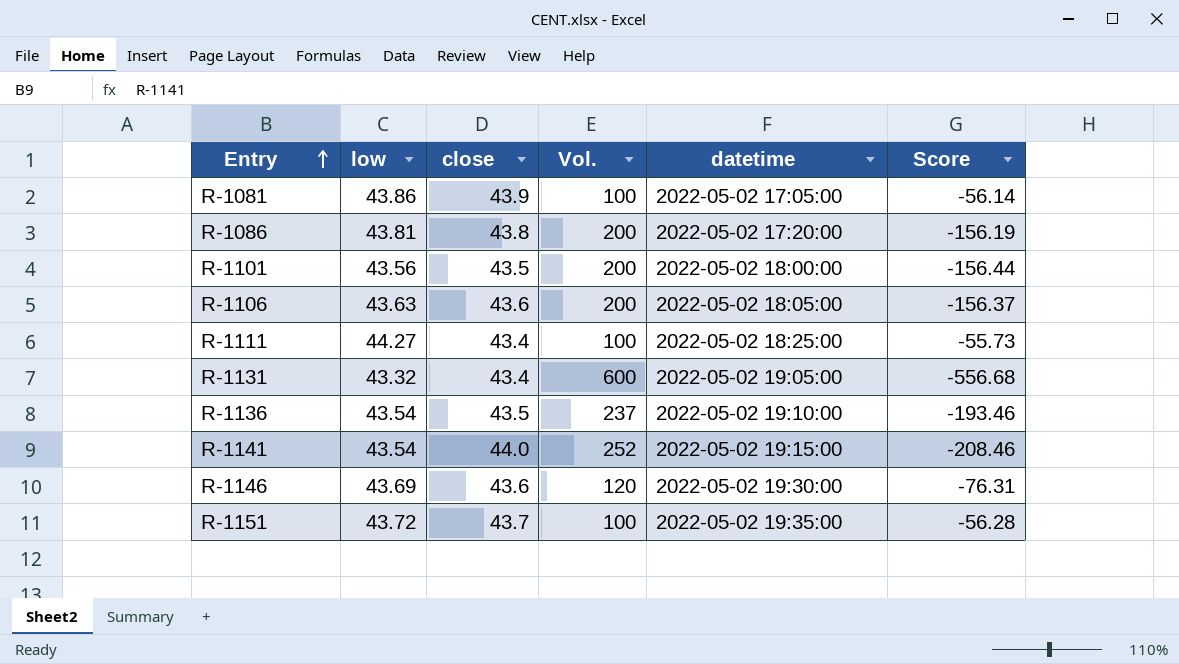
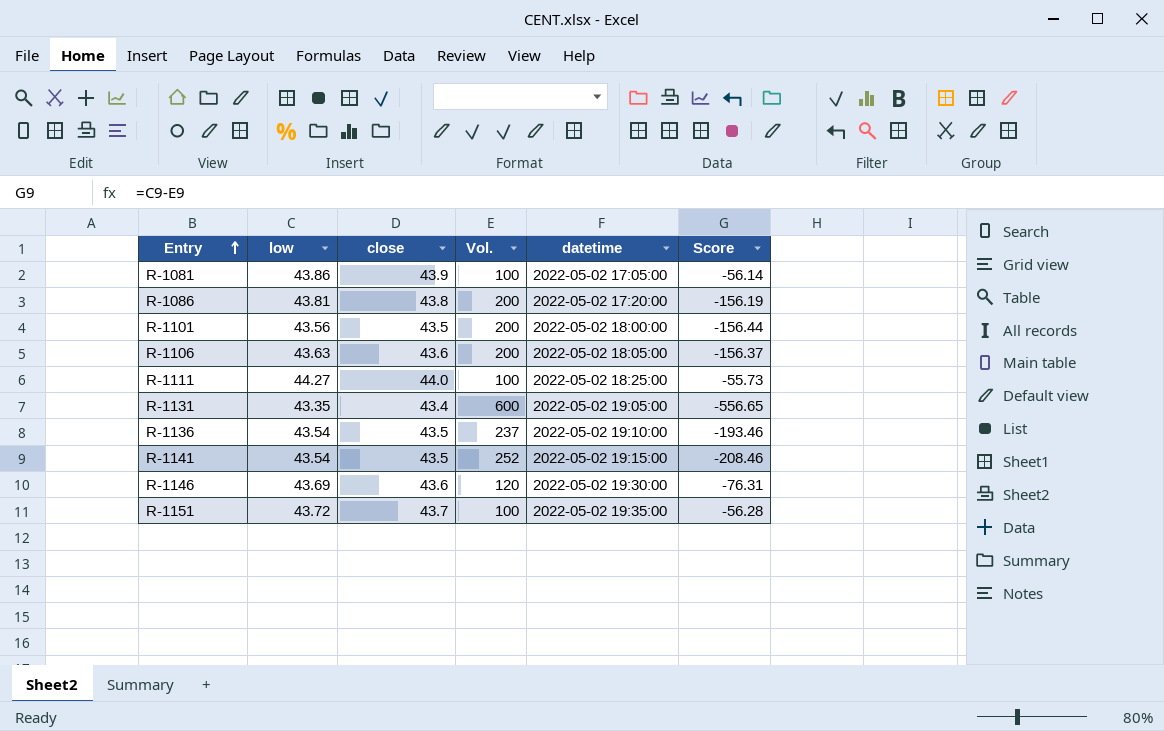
R-1111 | close: 43.4 -> 44.0
R-1131 | low: 43.32 -> 43.35
R-1131 | Score: -556.68 -> -556.65
R-1141 | close: 44.0 -> 43.5

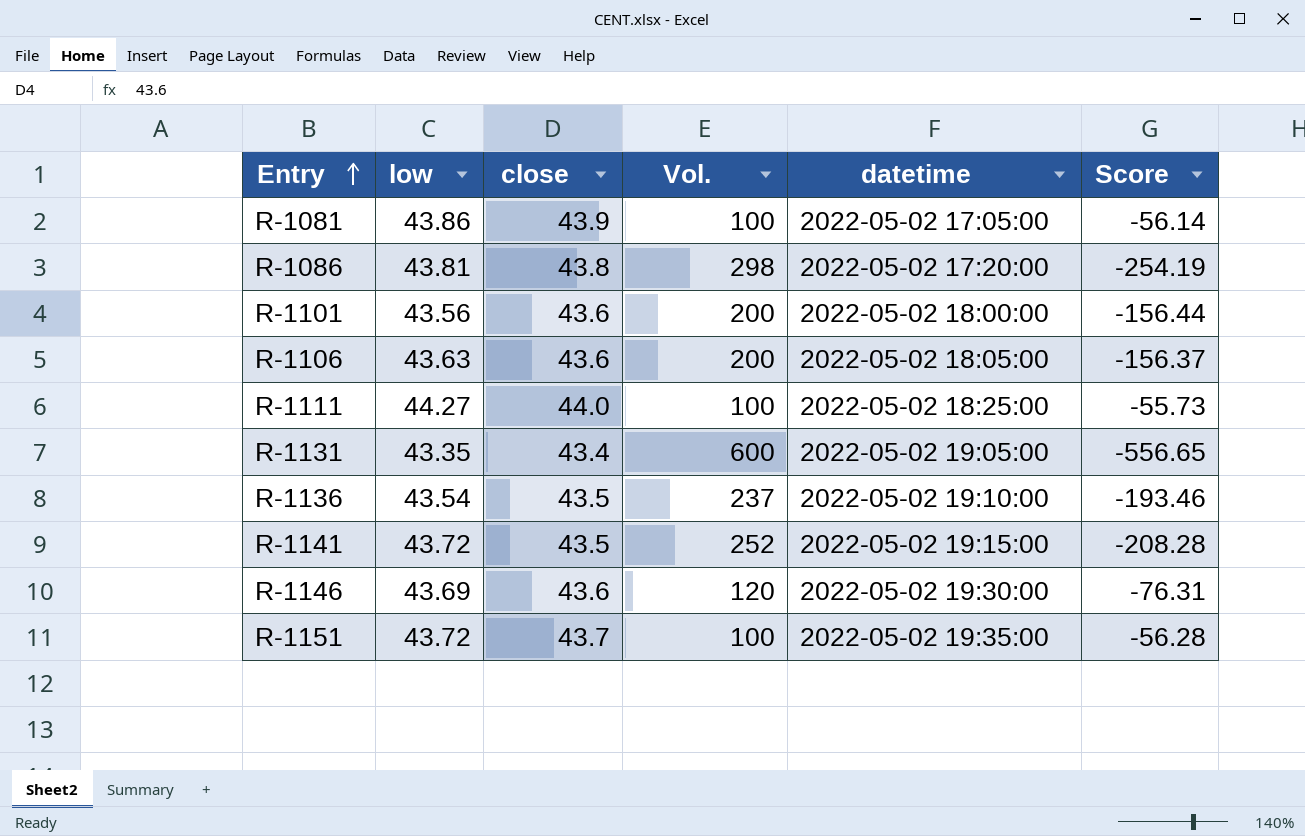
R-1086 | Vol.: 200 -> 298
R-1086 | Score: -156.19 -> -254.19
R-1101 | close: 43.5 -> 43.6
R-1141 | low: 43.54 -> 43.72
R-1141 | Score: -208.46 -> -208.28

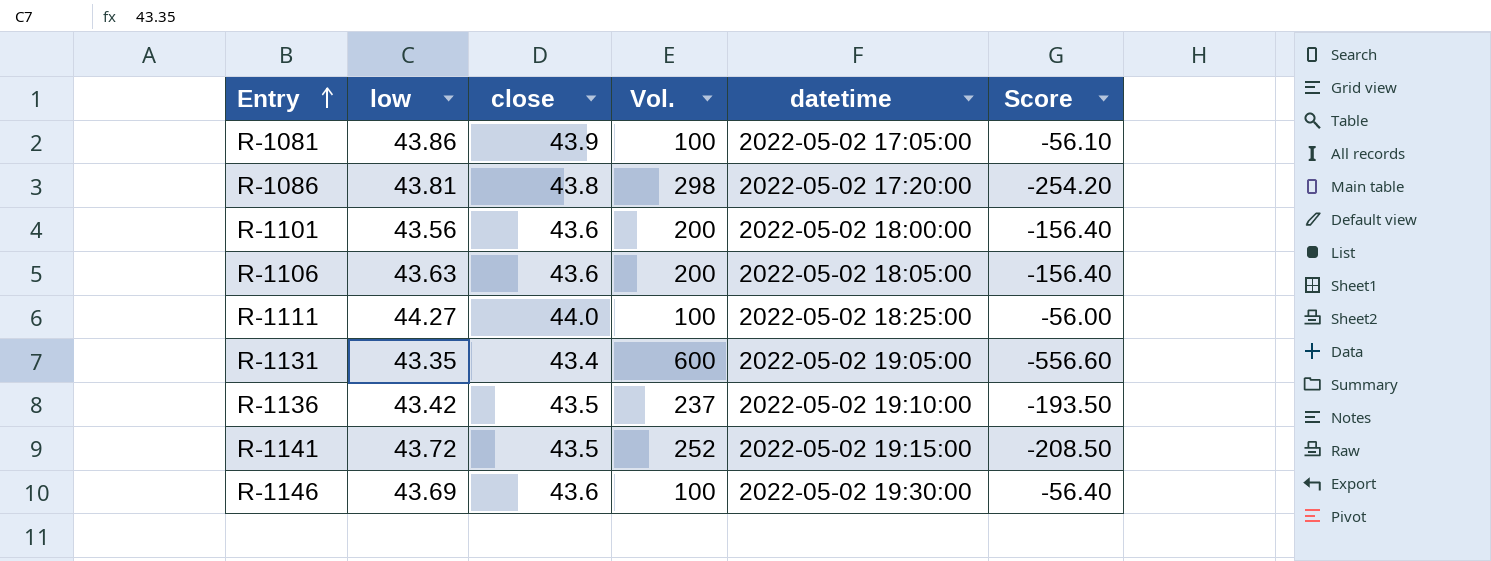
column Score | formula: [low] - [Vol.] -> [close] - [Vol.]
row R-1151: 43.72 | 43.7 | 100 | 2022-05-02 19:35:00 | -56.28 -> none
R-1136 | low: 43.54 -> 43.42
R-1146 | Vol.: 120 -> 100

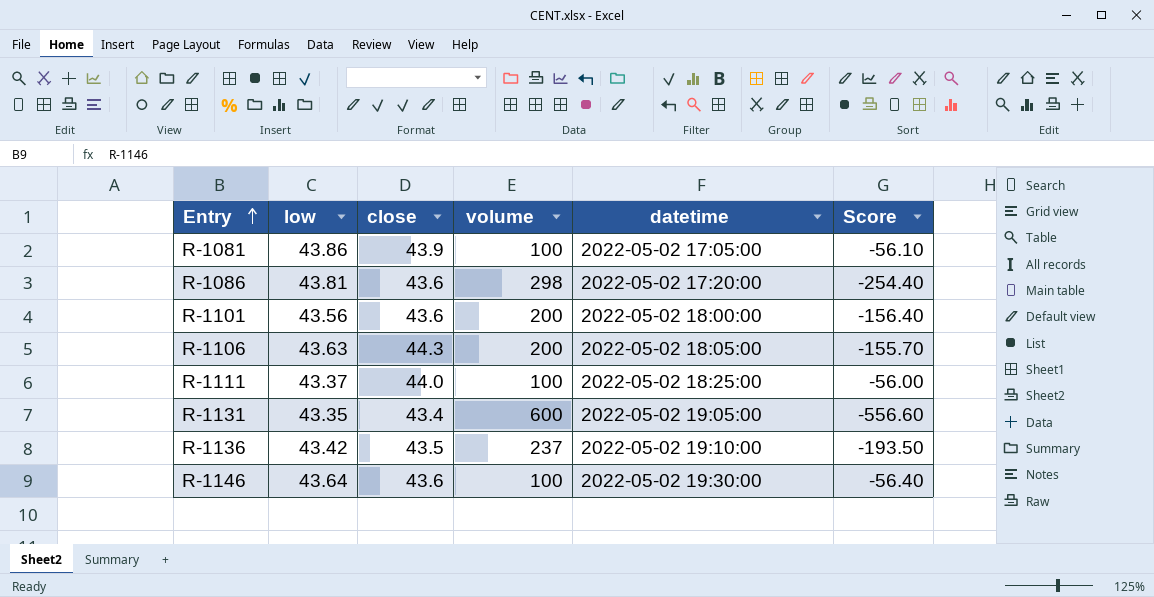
column name: Vol. -> volume
row R-1141: 43.72 | 43.5 | 252 | 2022-05-02 19:15:00 | -208.50 -> none
R-1086 | close: 43.8 -> 43.6
R-1086 | Score: -254.20 -> -254.40
R-1106 | close: 43.6 -> 44.3
R-1106 | Score: -156.40 -> -155.70
R-1111 | low: 44.27 -> 43.37
R-1146 | low: 43.69 -> 43.64

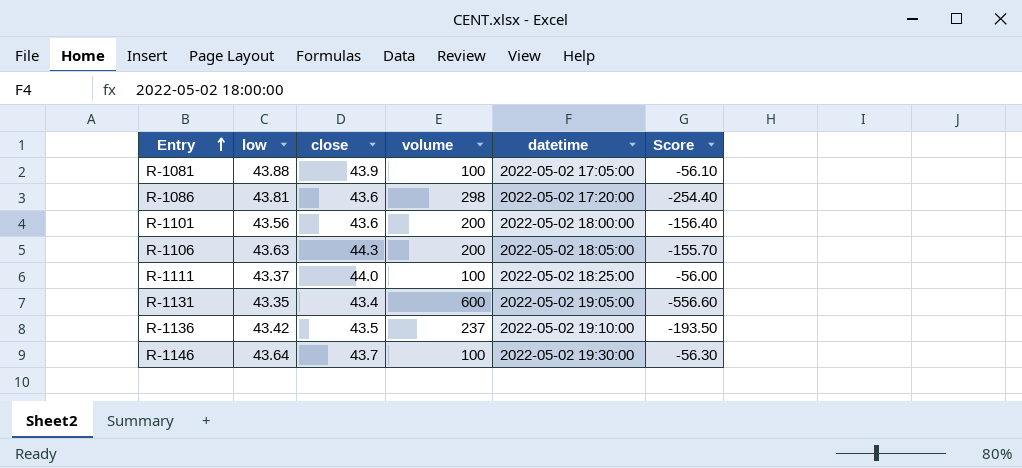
R-1081 | low: 43.86 -> 43.88
R-1146 | close: 43.6 -> 43.7
R-1146 | Score: -56.40 -> -56.30

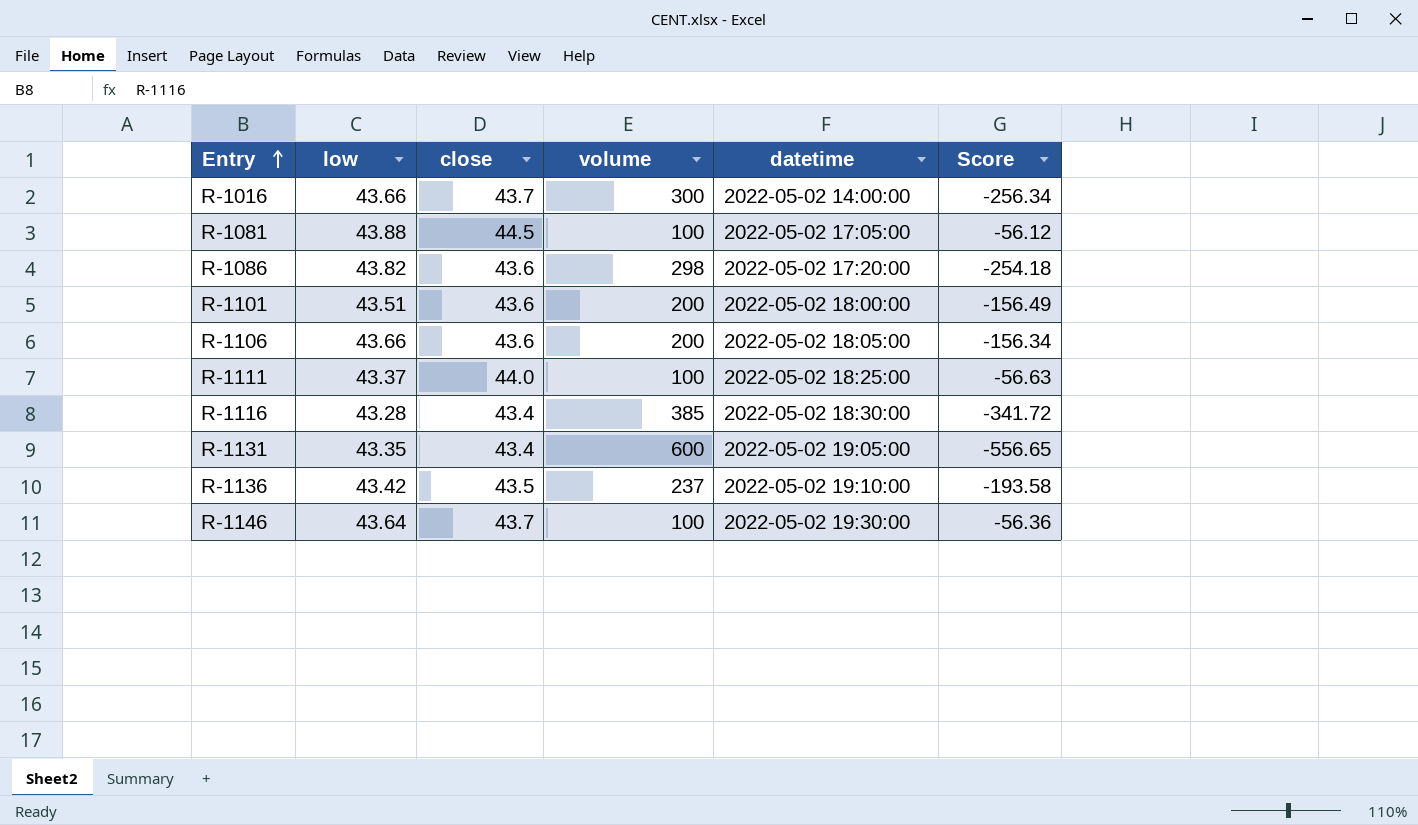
column Score | formula: [close] - [volume] -> [low] - [volume]
row R-1016: none -> 43.66 | 43.7 | 300 | 2022-05-02 14:00:00 | -256.34
R-1081 | close: 43.9 -> 44.5
R-1086 | low: 43.81 -> 43.82
R-1101 | low: 43.56 -> 43.51
R-1106 | low: 43.63 -> 43.66
R-1106 | close: 44.3 -> 43.6
row R-1116: none -> 43.28 | 43.4 | 385 | 2022-05-02 18:30:00 | -341.72

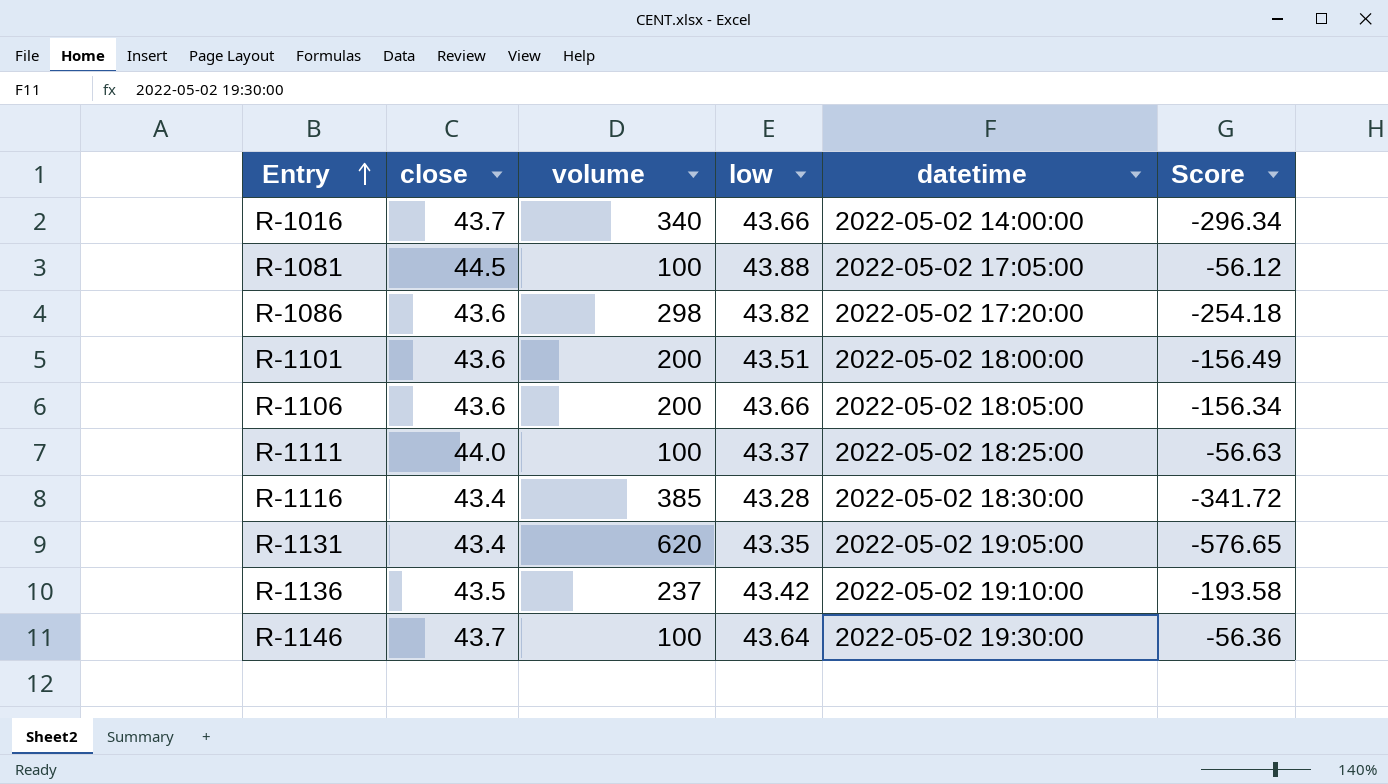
column low | position: 2 -> 4
R-1016 | volume: 300 -> 340
R-1016 | Score: -256.34 -> -296.34
R-1131 | volume: 600 -> 620
R-1131 | Score: -556.65 -> -576.65

